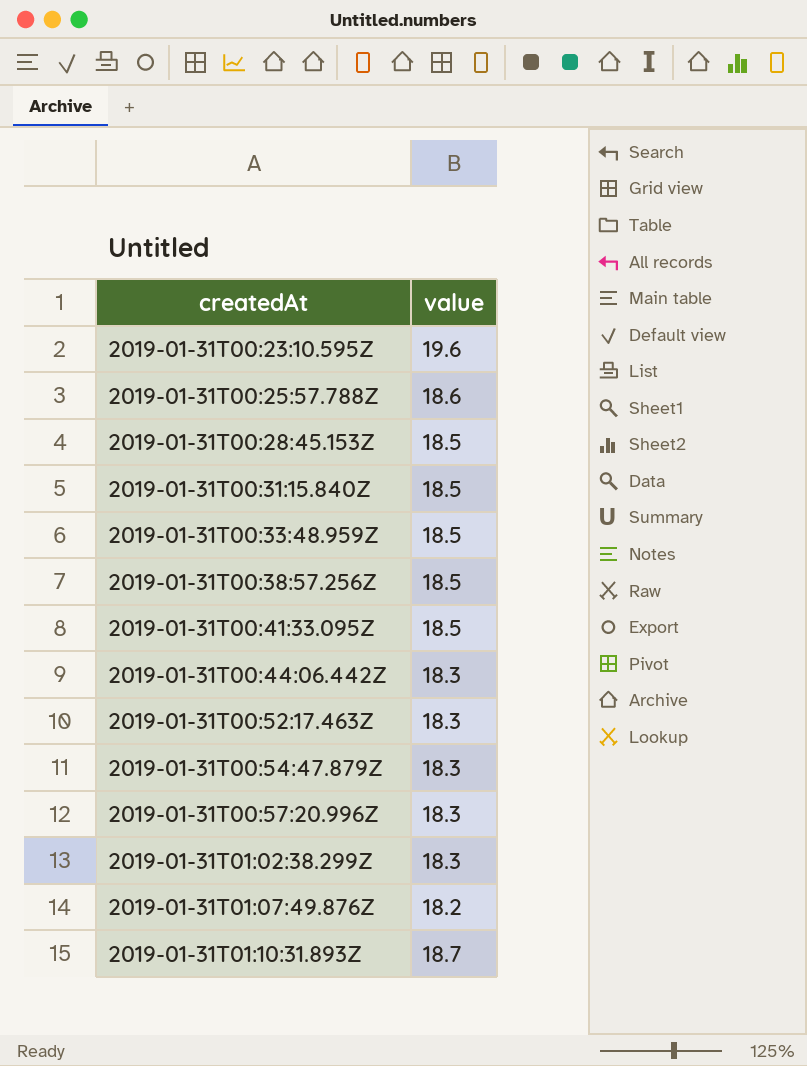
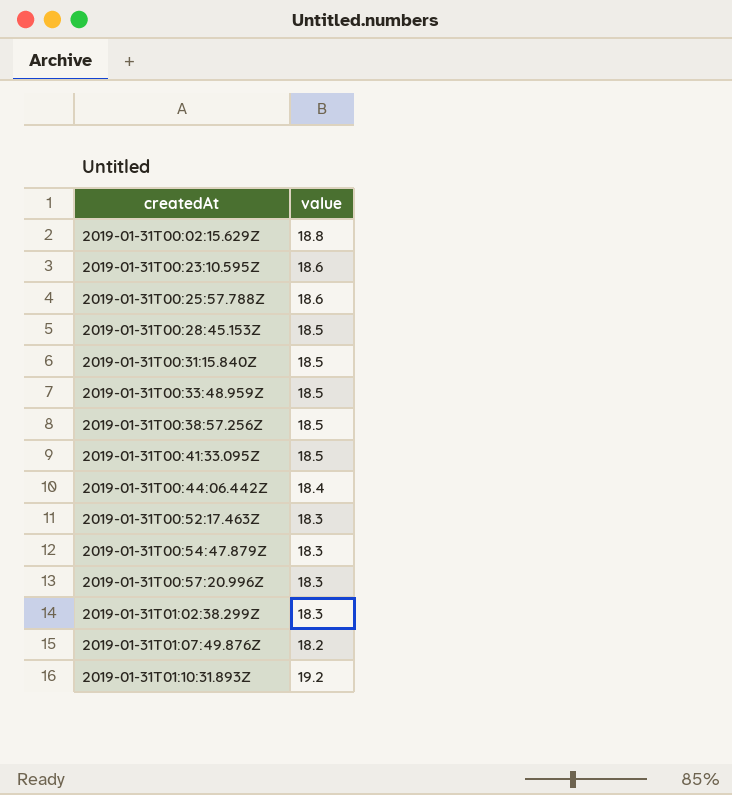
row 2019-01-31T00:02:15.629Z: none -> 18.8
2019-01-31T00:23:10.595Z | value: 19.6 -> 18.6
2019-01-31T00:44:06.442Z | value: 18.3 -> 18.4
2019-01-31T01:10:31.893Z | value: 18.7 -> 19.2

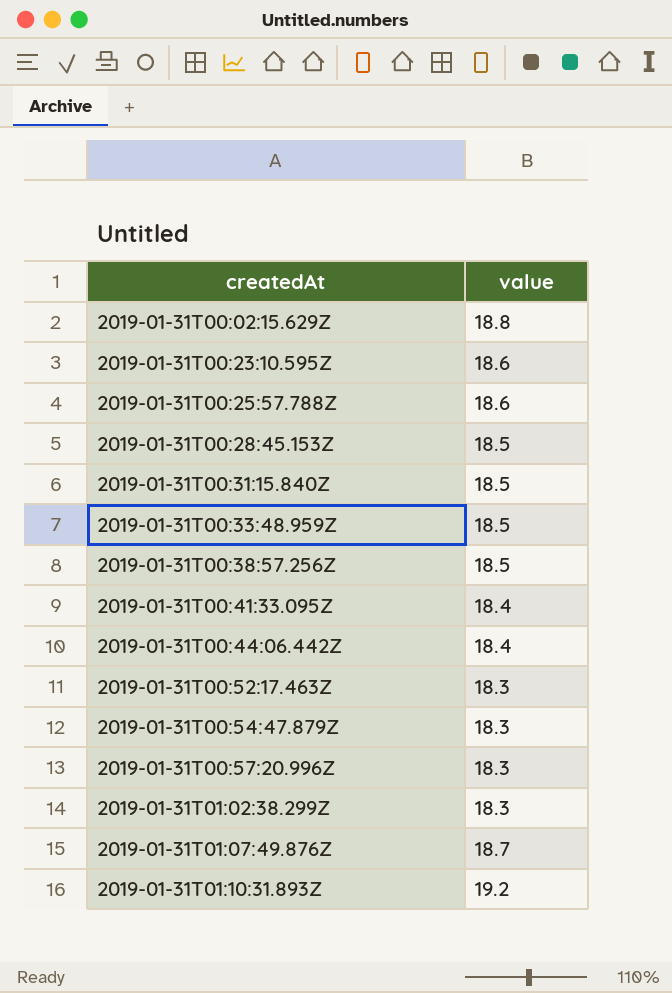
2019-01-31T00:41:33.095Z | value: 18.5 -> 18.4
2019-01-31T01:07:49.876Z | value: 18.2 -> 18.7

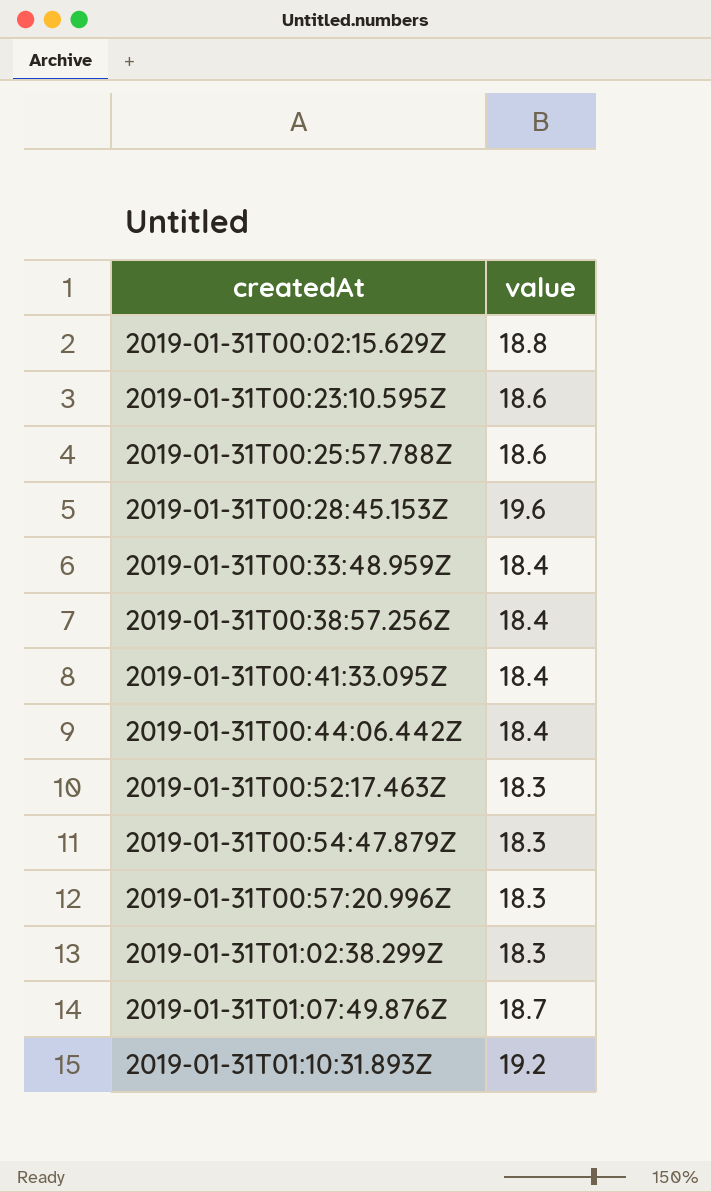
row 2019-01-31T00:31:15.840Z: 18.5 -> none
2019-01-31T00:28:45.153Z | value: 18.5 -> 19.6
2019-01-31T00:33:48.959Z | value: 18.5 -> 18.4
2019-01-31T00:38:57.256Z | value: 18.5 -> 18.4

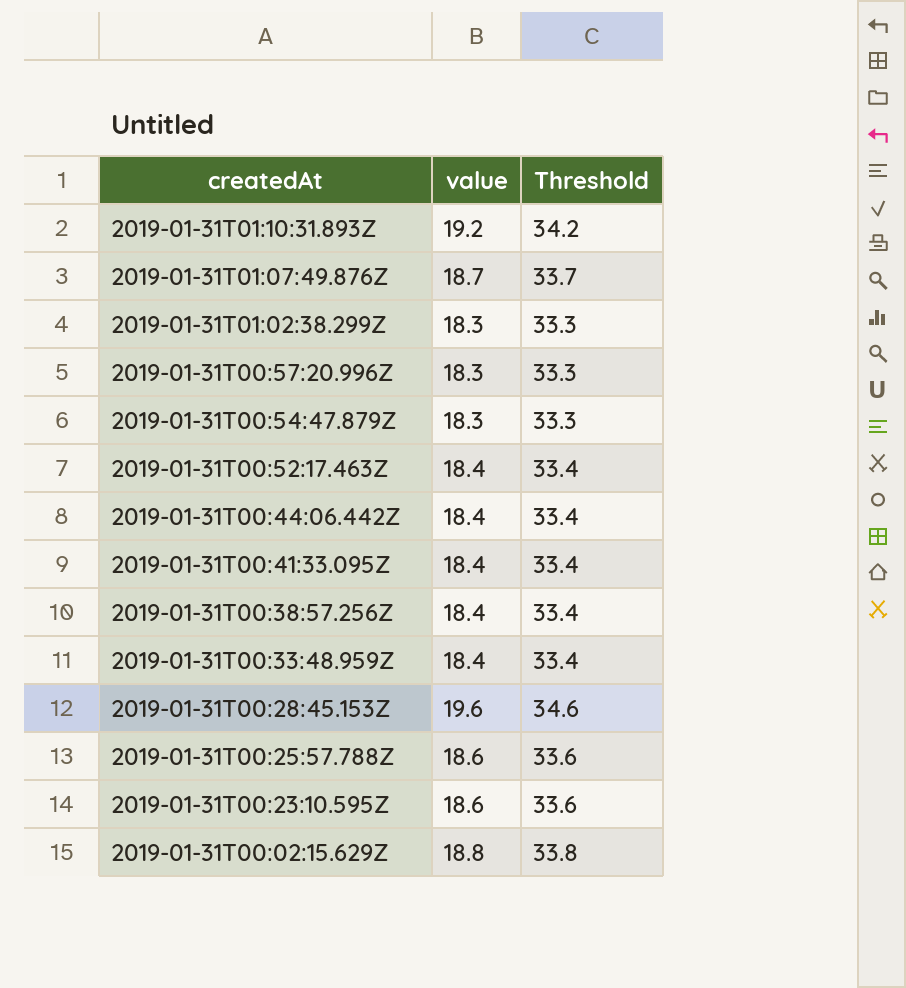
row order: createdAt ascending -> createdAt descending
column Threshold | formula: none -> [value] + 15
2019-01-31T00:52:17.463Z | value: 18.3 -> 18.4

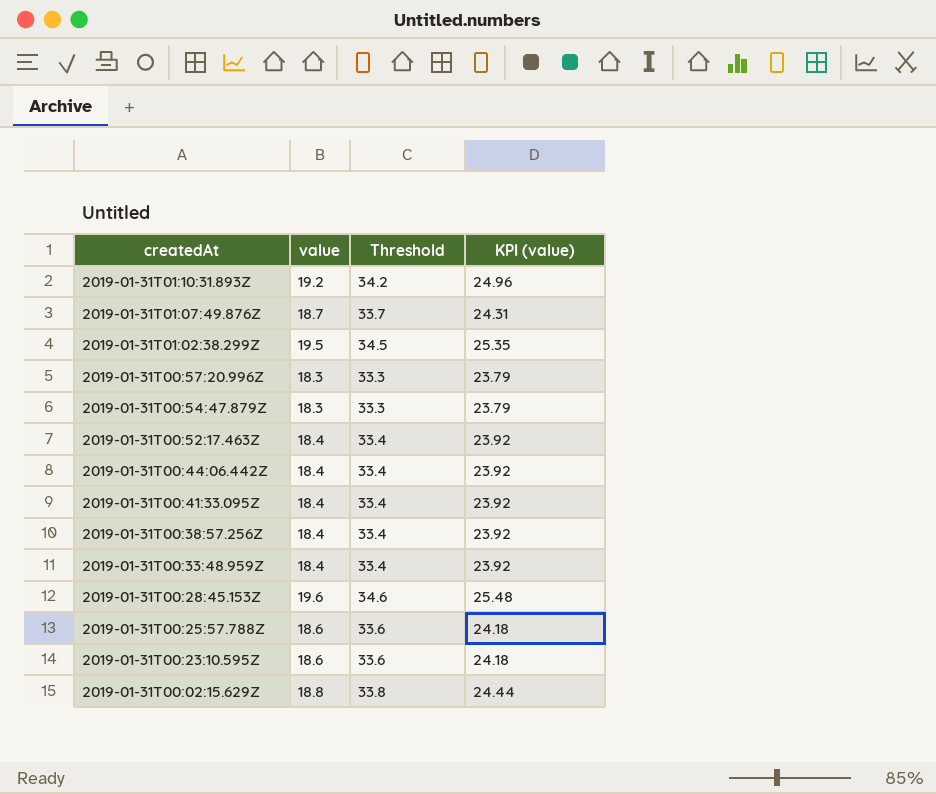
column KPI (value) | formula: none -> [value] * 1.3
2019-01-31T01:02:38.299Z | value: 18.3 -> 19.5
2019-01-31T01:02:38.299Z | Threshold: 33.3 -> 34.5

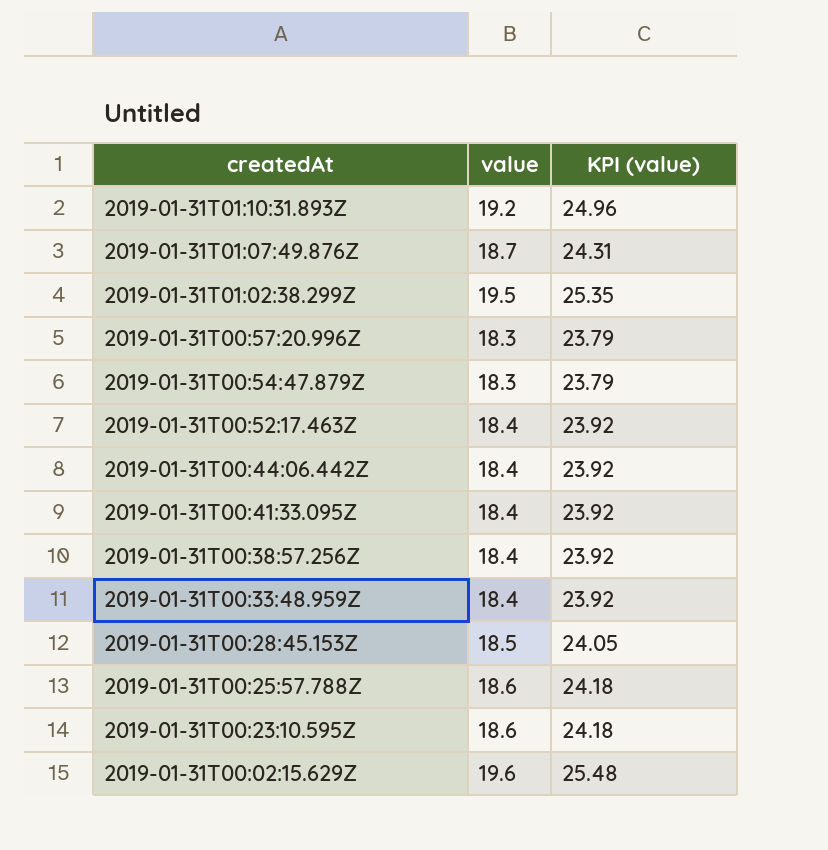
column Threshold | formula: [value] + 15 -> none
2019-01-31T00:28:45.153Z | value: 19.6 -> 18.5
2019-01-31T00:28:45.153Z | KPI (value): 25.48 -> 24.05
2019-01-31T00:02:15.629Z | value: 18.8 -> 19.6
2019-01-31T00:02:15.629Z | KPI (value): 24.44 -> 25.48

